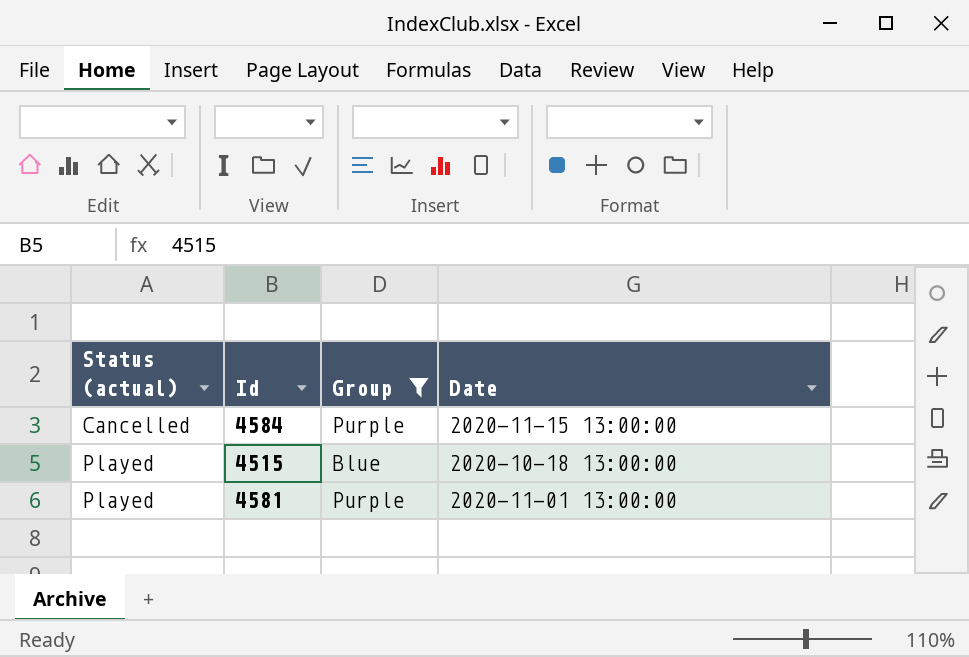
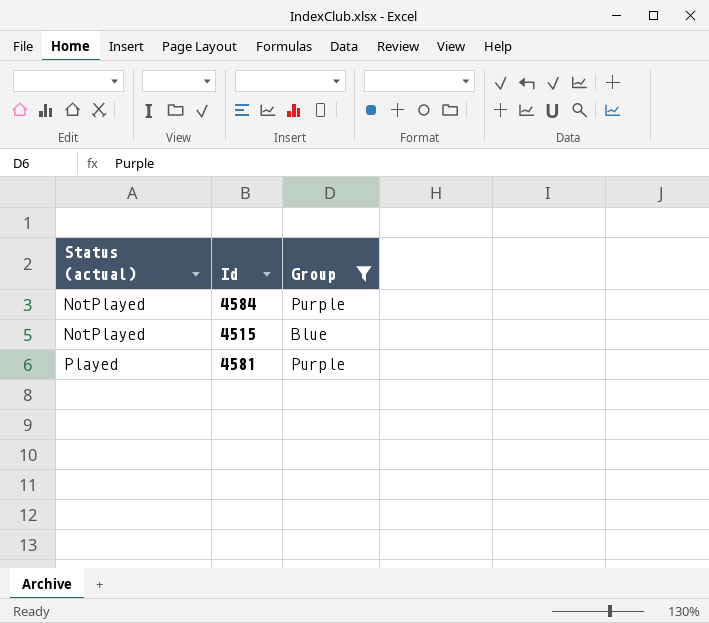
column Date | position: 4 -> none
4584 | Status (actual): Cancelled -> NotPlayed
4515 | Status (actual): Played -> NotPlayed

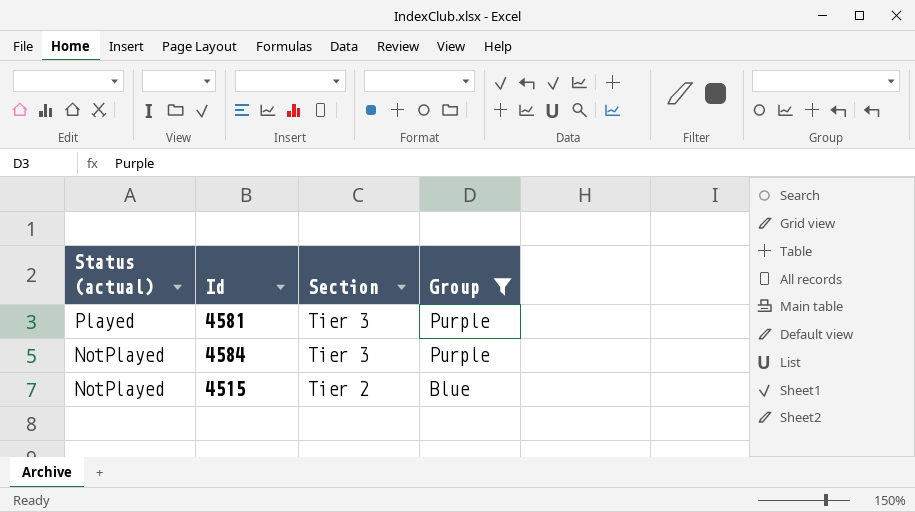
row order: Status (actual) ascending -> Status (actual) descending
column Section | position: none -> 3

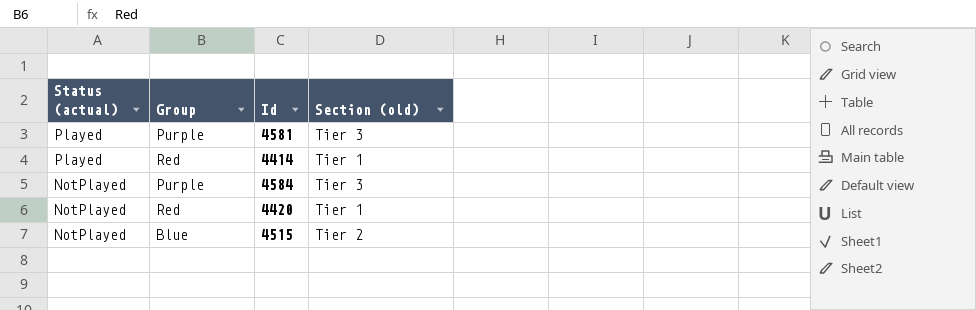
filter: Group != Red -> none
column Group | position: 4 -> 2
column name: Section -> Section (old)

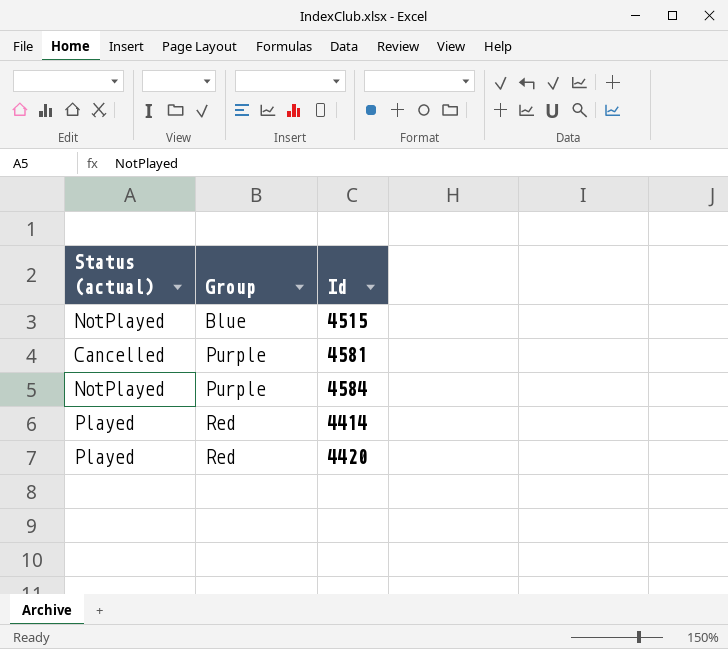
row order: Status (actual) descending -> Group ascending
column Section (old) | position: 4 -> none
4581 | Status (actual): Played -> Cancelled
4420 | Status (actual): NotPlayed -> Played

